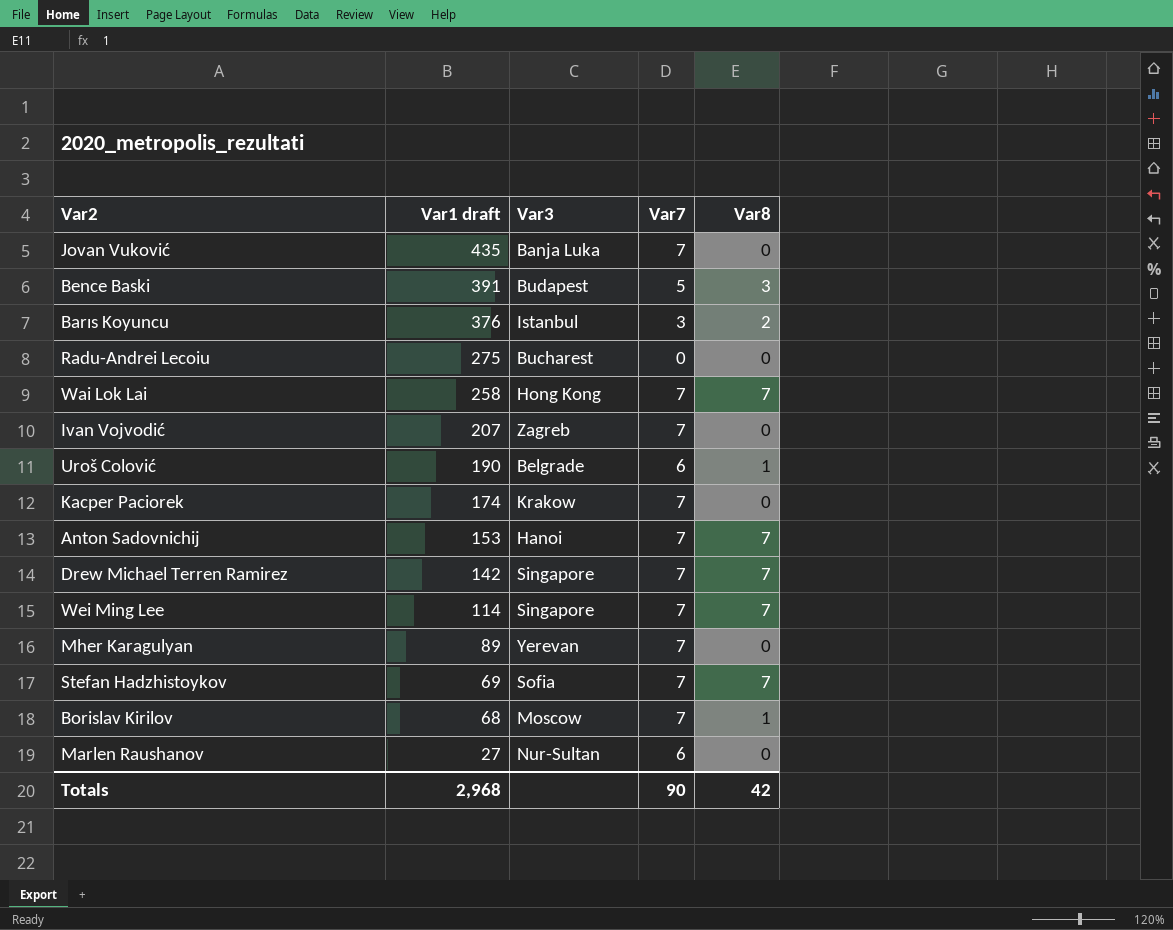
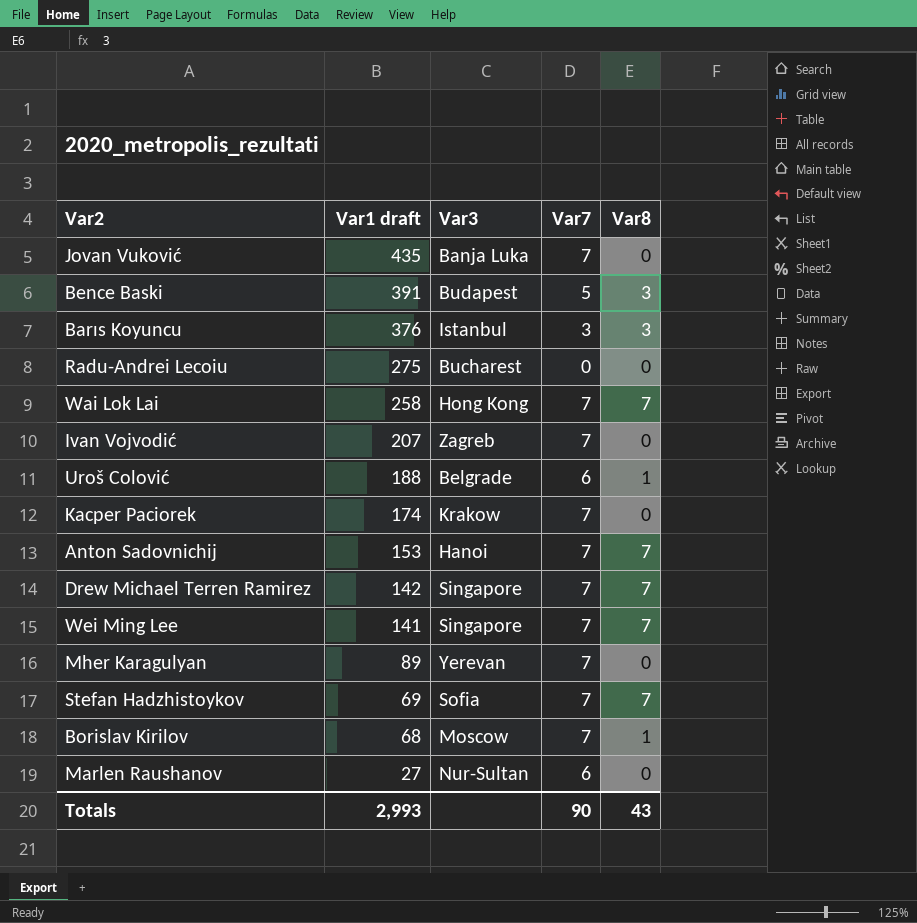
Barıs Koyuncu | Var8: 2 -> 3
Uroš Colović | Var1 draft: 190 -> 188
Wei Ming Lee | Var1 draft: 114 -> 141
Totals | Var1 draft: 2,968 -> 2,993
Totals | Var8: 42 -> 43

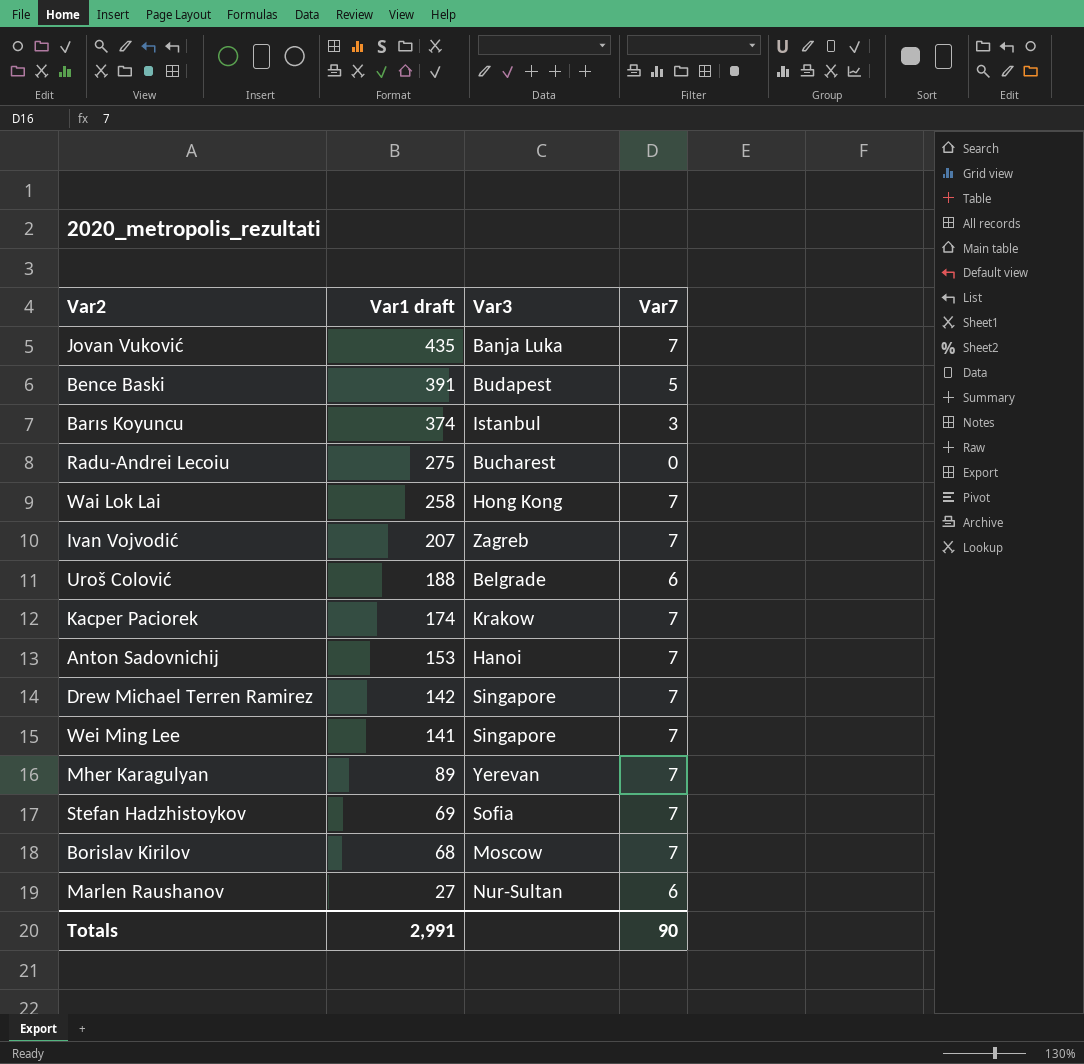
column Var8 | position: 5 -> none
Barıs Koyuncu | Var1 draft: 376 -> 374
Totals | Var1 draft: 2,993 -> 2,991

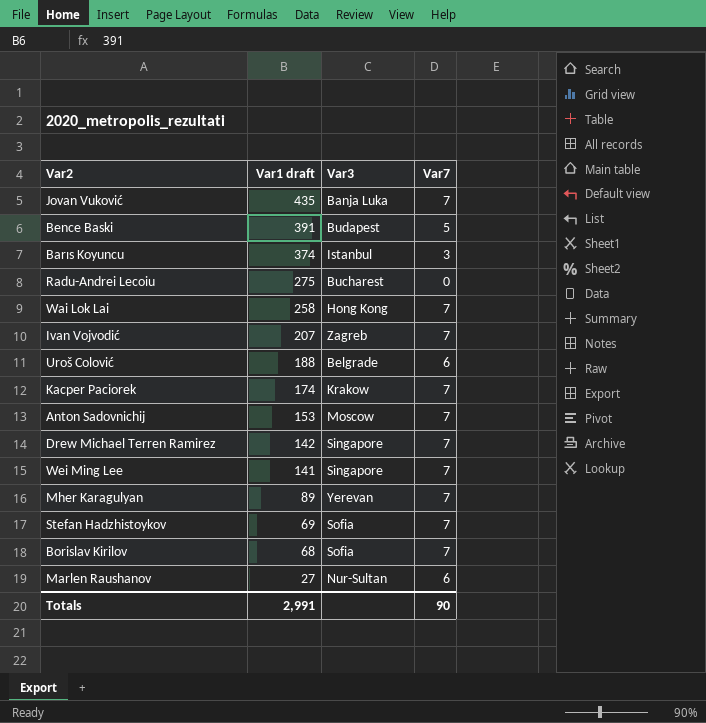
Anton Sadovnichij | Var3: Hanoi -> Moscow
Borislav Kirilov | Var3: Moscow -> Sofia

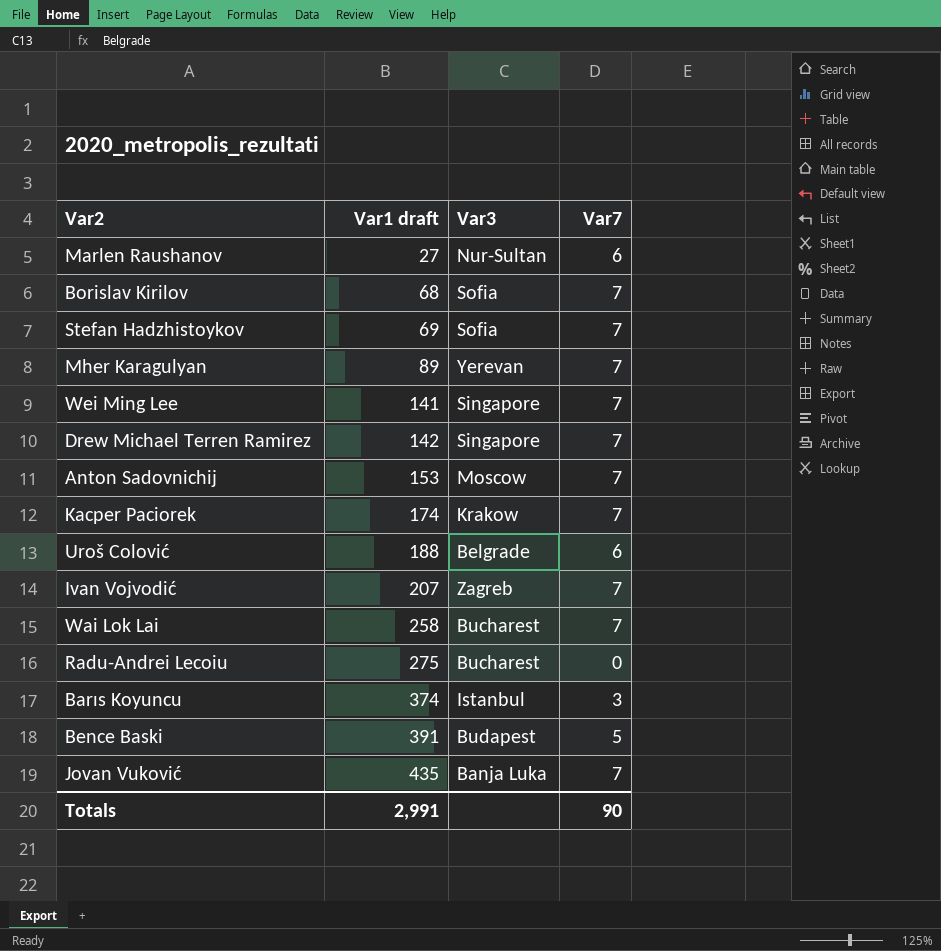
row order: Var1 draft descending -> Var1 draft ascending
Wai Lok Lai | Var3: Hong Kong -> Bucharest

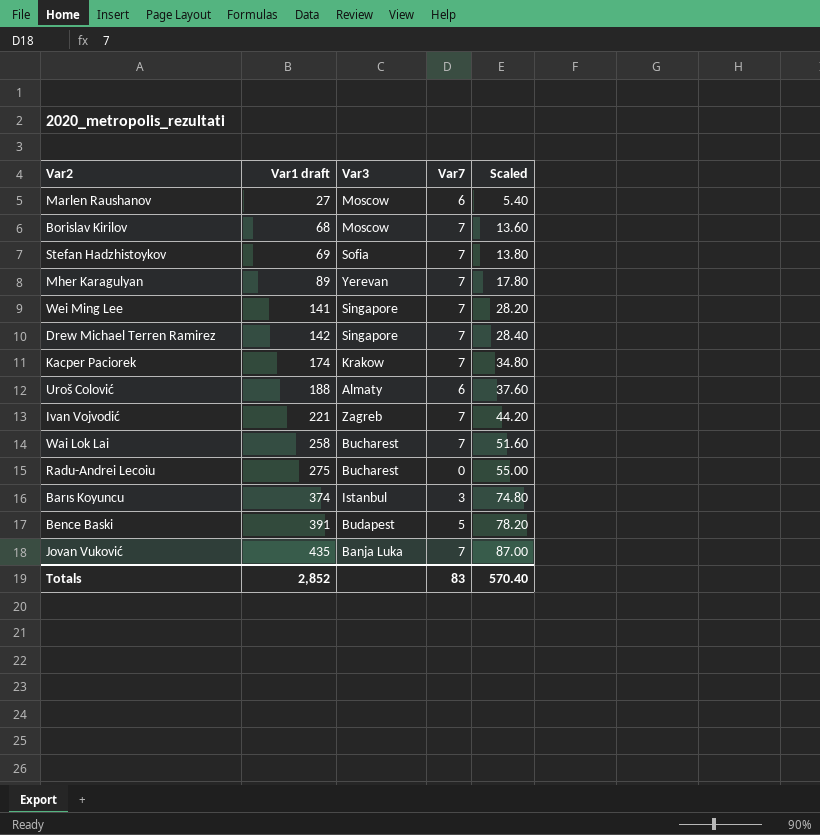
column Scaled | formula: none -> [Var1 draft] * 0.2
row Anton Sadovnichij: 153 | Moscow | 7 -> none
Marlen Raushanov | Var3: Nur-Sultan -> Moscow
Borislav Kirilov | Var3: Sofia -> Moscow
Uroš Colović | Var3: Belgrade -> Almaty
Ivan Vojvodić | Var1 draft: 207 -> 221
Totals | Var1 draft: 2,991 -> 2,852
Totals | Var7: 90 -> 83

